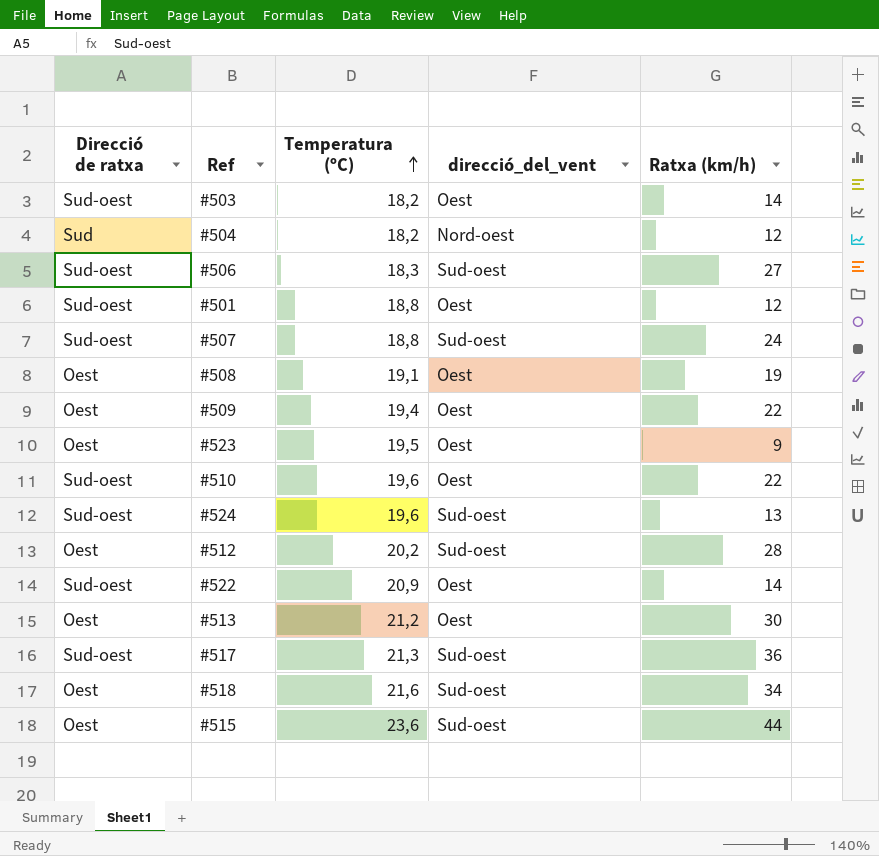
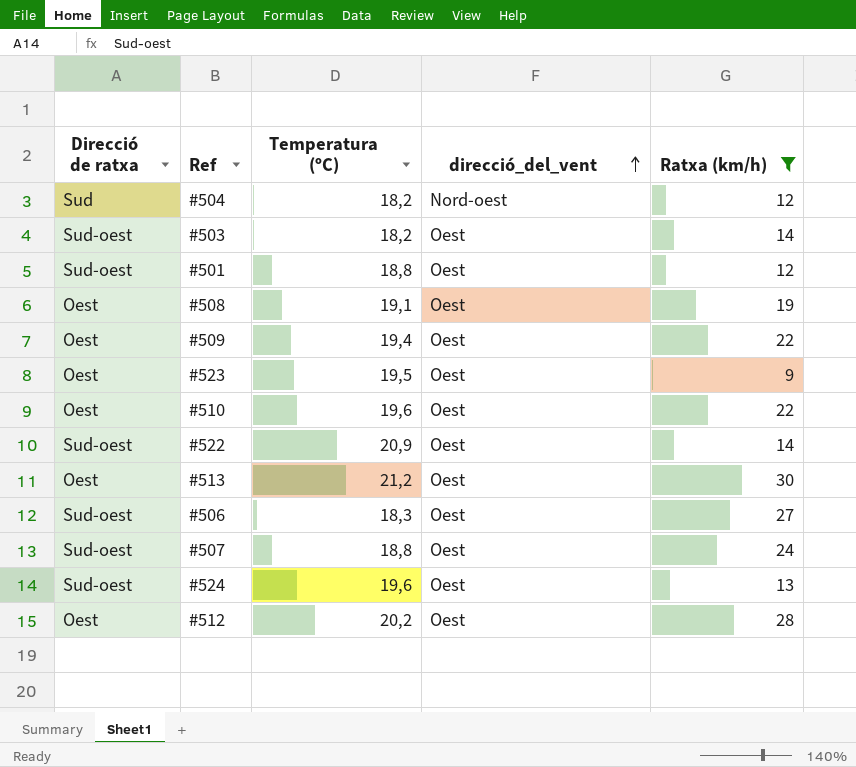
filter: none -> Ratxa (km/h) <= 30
row order: Temperatura (ºC) ascending -> direcció_del_vent ascending
#510 | Direcció de ratxa: Sud-oest -> Oest
#506 | direcció_del_vent: Sud-oest -> Oest
#507 | direcció_del_vent: Sud-oest -> Oest
#524 | direcció_del_vent: Sud-oest -> Oest
#512 | direcció_del_vent: Sud-oest -> Oest

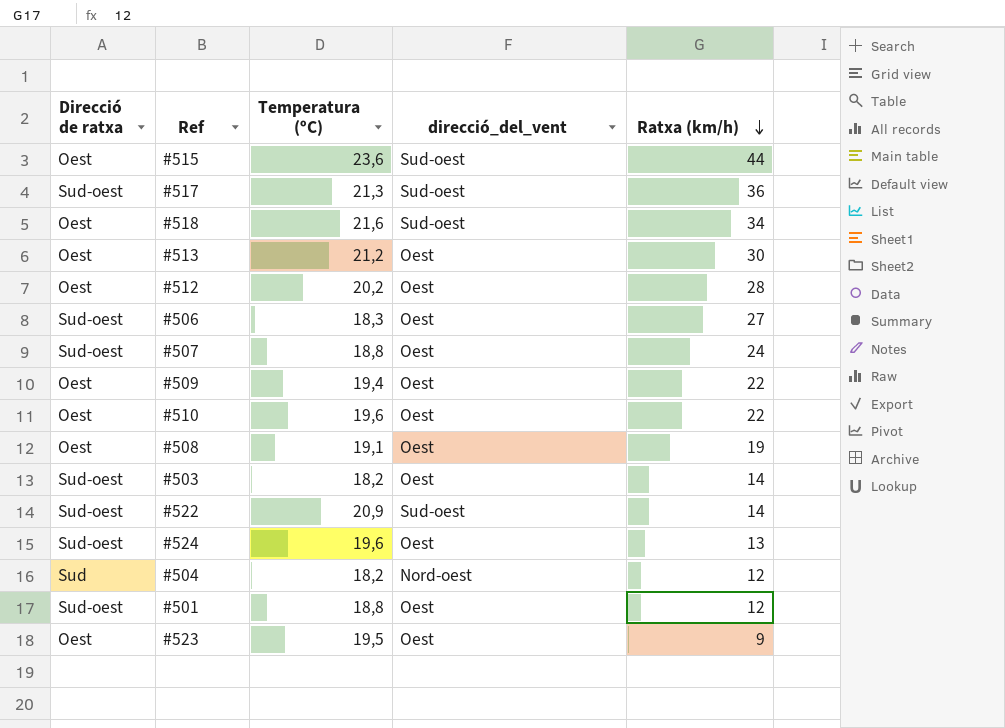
filter: Ratxa (km/h) <= 30 -> none
row order: direcció_del_vent ascending -> Ratxa (km/h) descending
#522 | direcció_del_vent: Oest -> Sud-oest

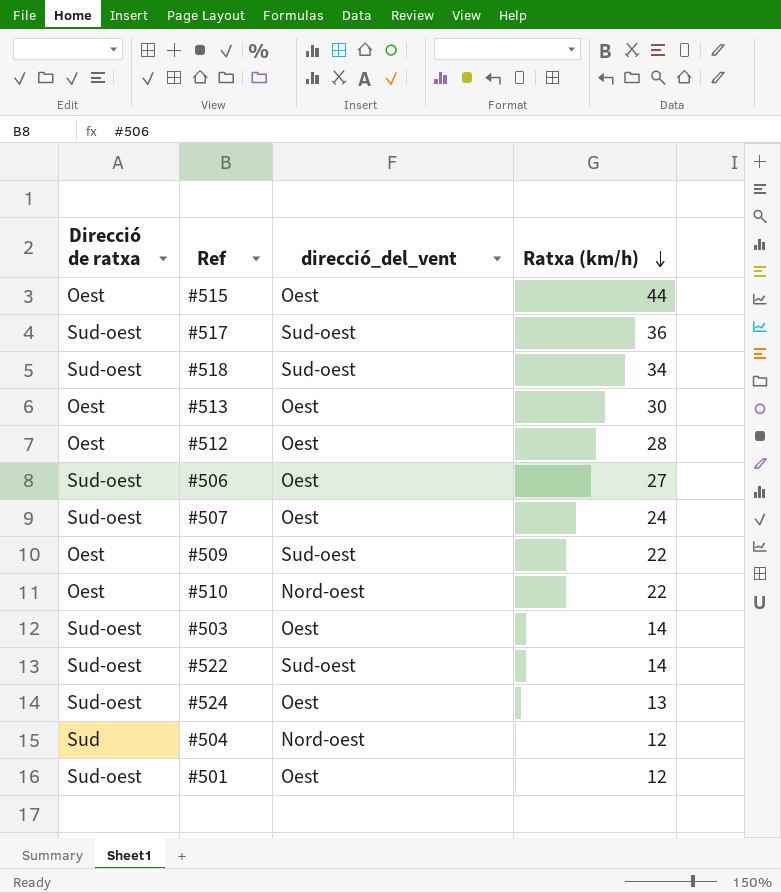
column Temperatura (ºC) | position: 3 -> none
row #508: Oest | 19,1 | Oest | 19 -> none
row #523: Oest | 19,5 | Oest | 9 -> none
#515 | direcció_del_vent: Sud-oest -> Oest
#518 | Direcció de ratxa: Oest -> Sud-oest
#509 | direcció_del_vent: Oest -> Sud-oest
#510 | direcció_del_vent: Oest -> Nord-oest

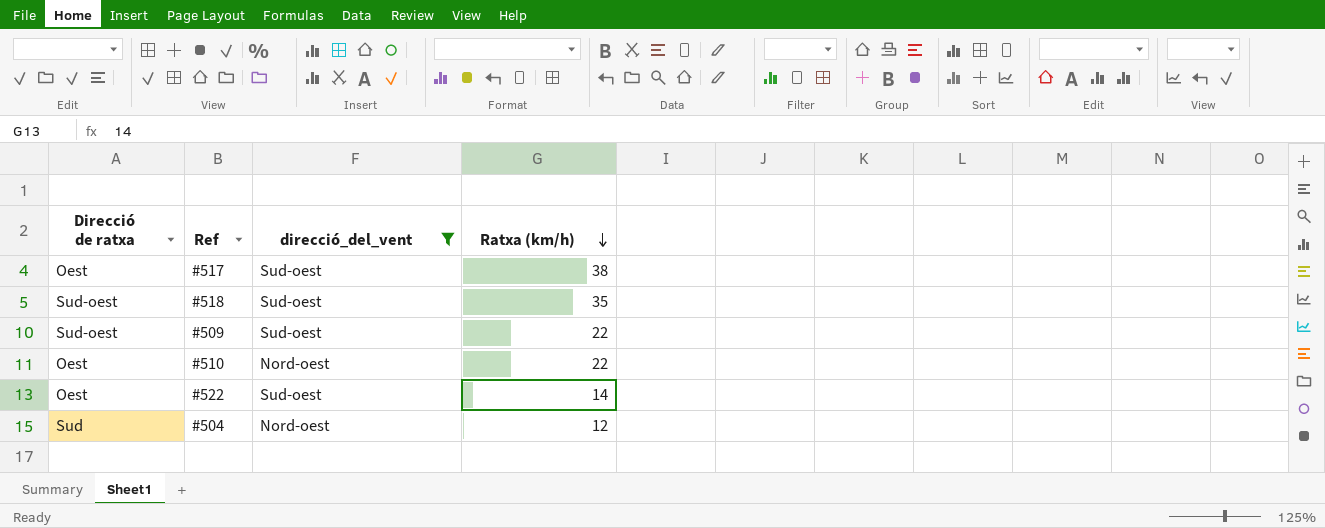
filter: none -> direcció_del_vent != Oest
#517 | Direcció de ratxa: Sud-oest -> Oest
#517 | Ratxa (km/h): 36 -> 38
#518 | Ratxa (km/h): 34 -> 35
#509 | Direcció de ratxa: Oest -> Sud-oest
#522 | Direcció de ratxa: Sud-oest -> Oest

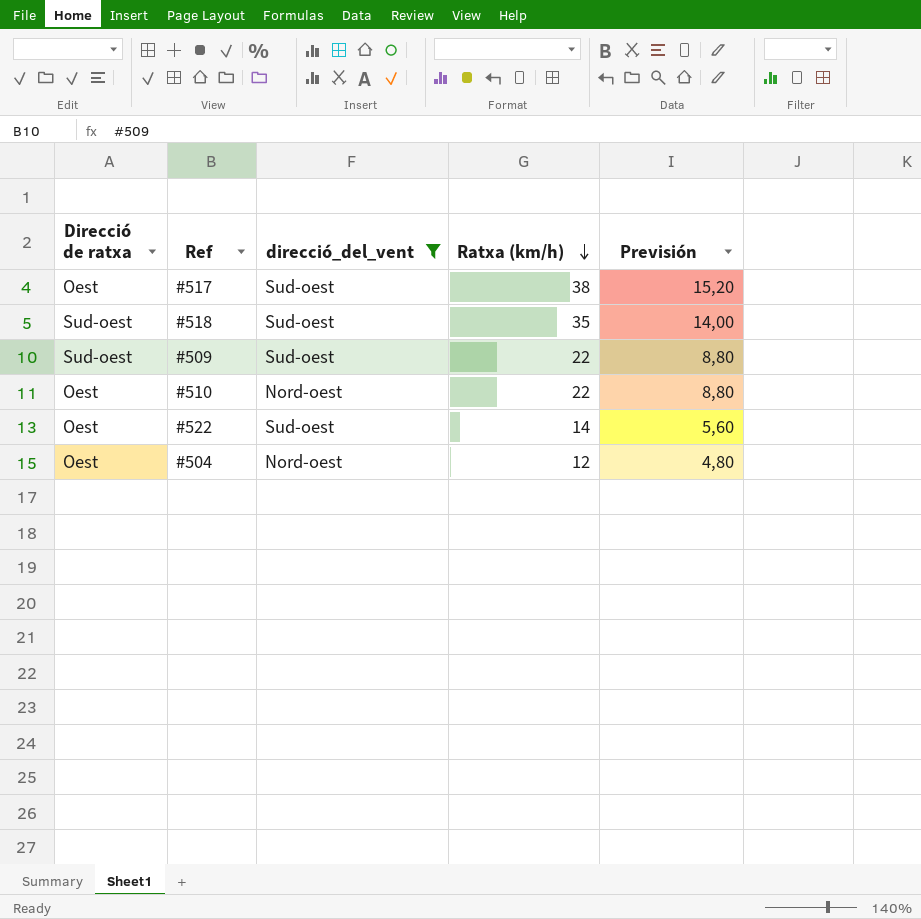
column Previsión | formula: none -> [Ratxa (km/h)] * 0,4
#504 | Direcció de ratxa: Sud -> Oest

